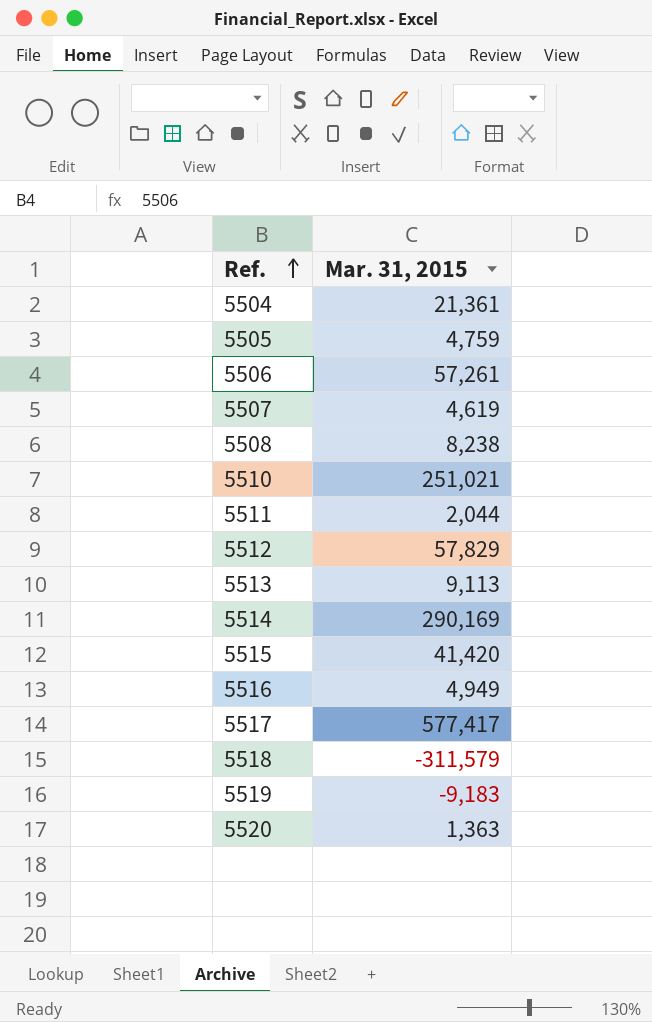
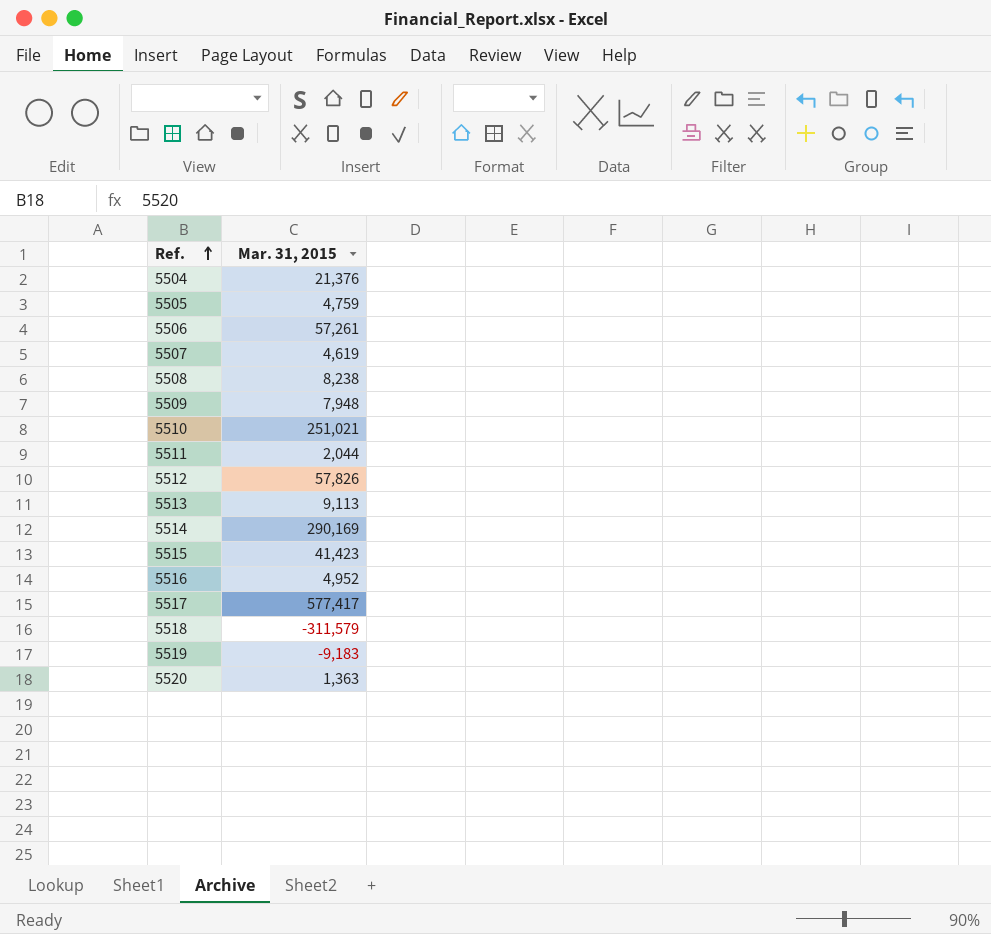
5504 | Mar. 31, 2015: 21,361 -> 21,376
row 5509: none -> 7,948
5512 | Mar. 31, 2015: 57,829 -> 57,826
5515 | Mar. 31, 2015: 41,420 -> 41,423
5516 | Mar. 31, 2015: 4,949 -> 4,952

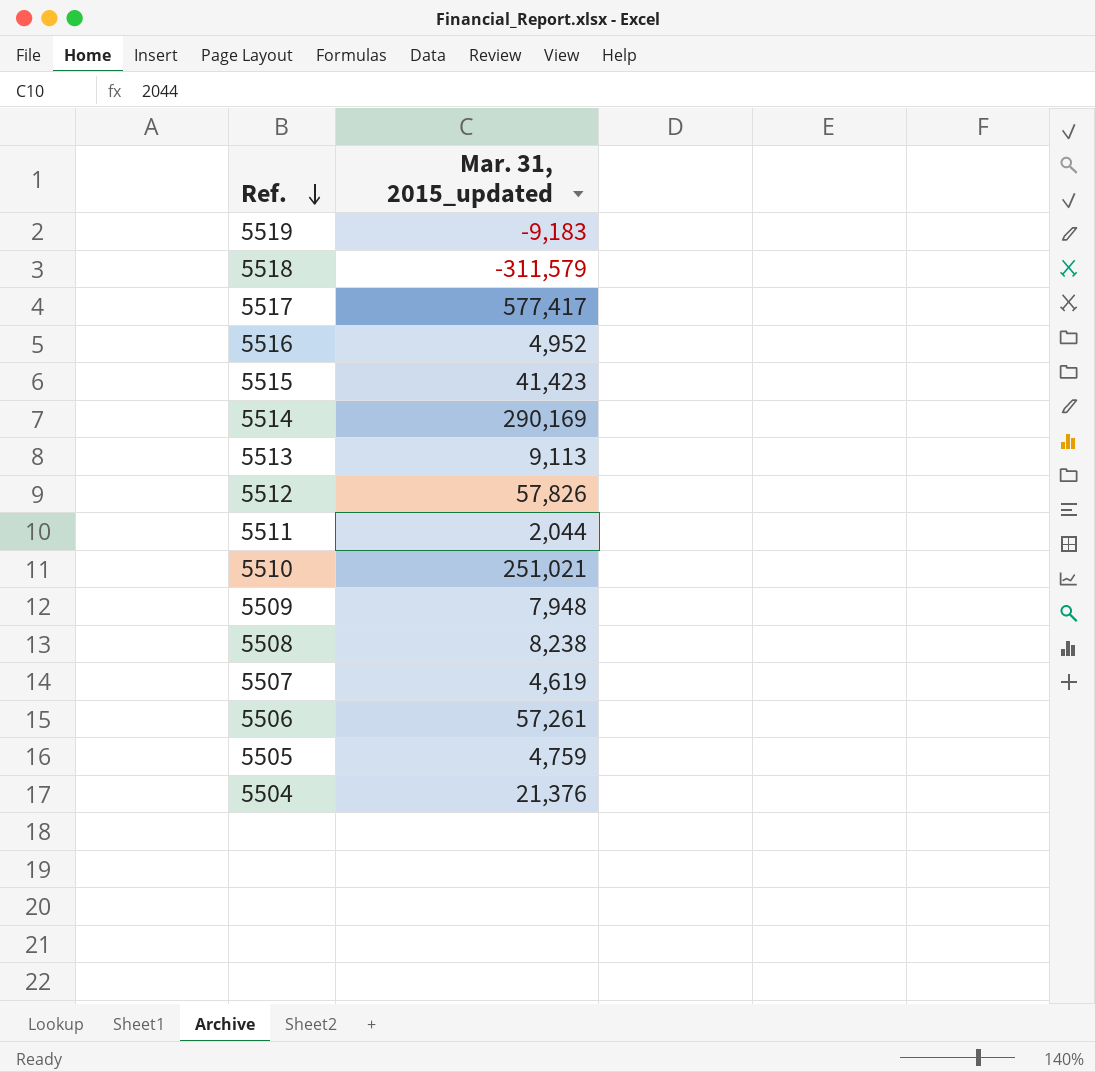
row order: Ref. ascending -> Ref. descending
column name: Mar. 31, 2015 -> Mar. 31, 2015_updated
row 5520: 1,363 -> none

